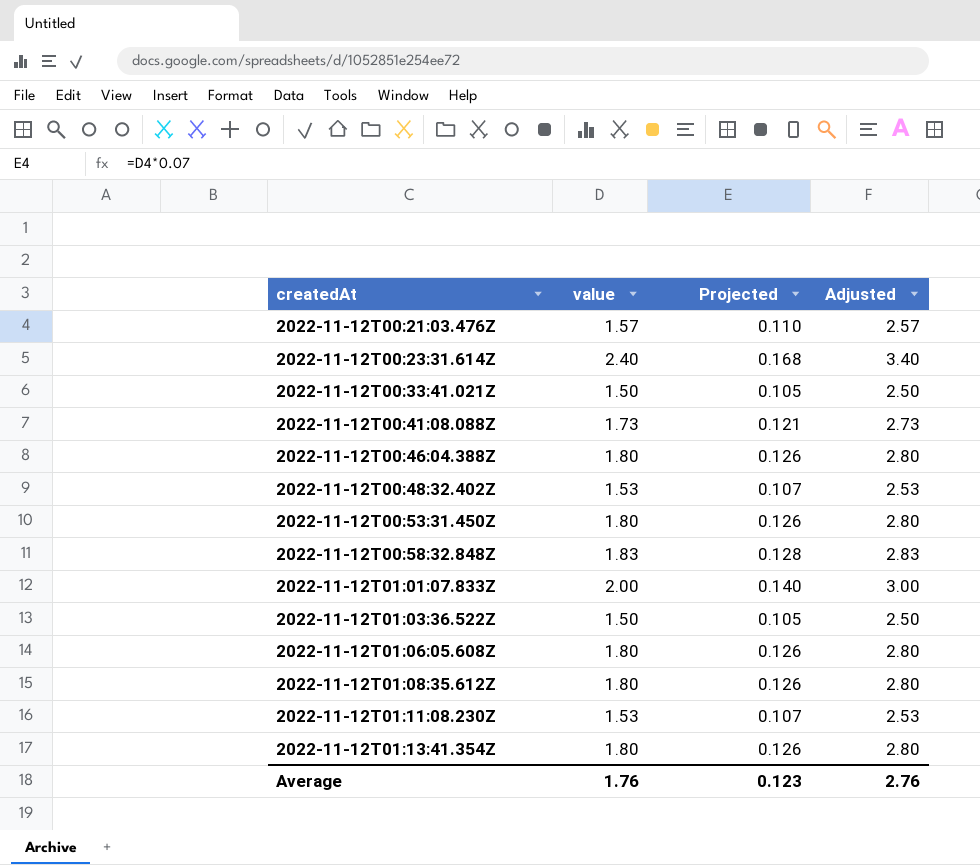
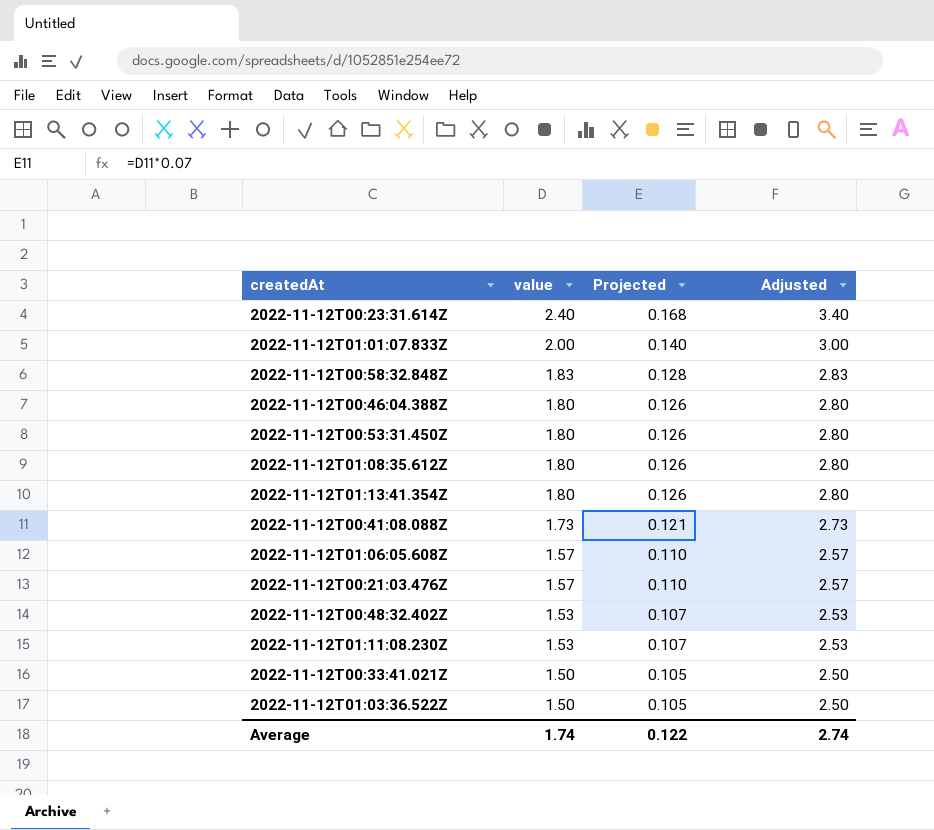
row order: createdAt ascending -> value descending
2022-11-12T01:06:05.608Z | value: 1.80 -> 1.57
2022-11-12T01:06:05.608Z | Projected: 0.126 -> 0.110
2022-11-12T01:06:05.608Z | Adjusted: 2.80 -> 2.57
Average | value: 1.76 -> 1.74
Average | Projected: 0.123 -> 0.122
Average | Adjusted: 2.76 -> 2.74

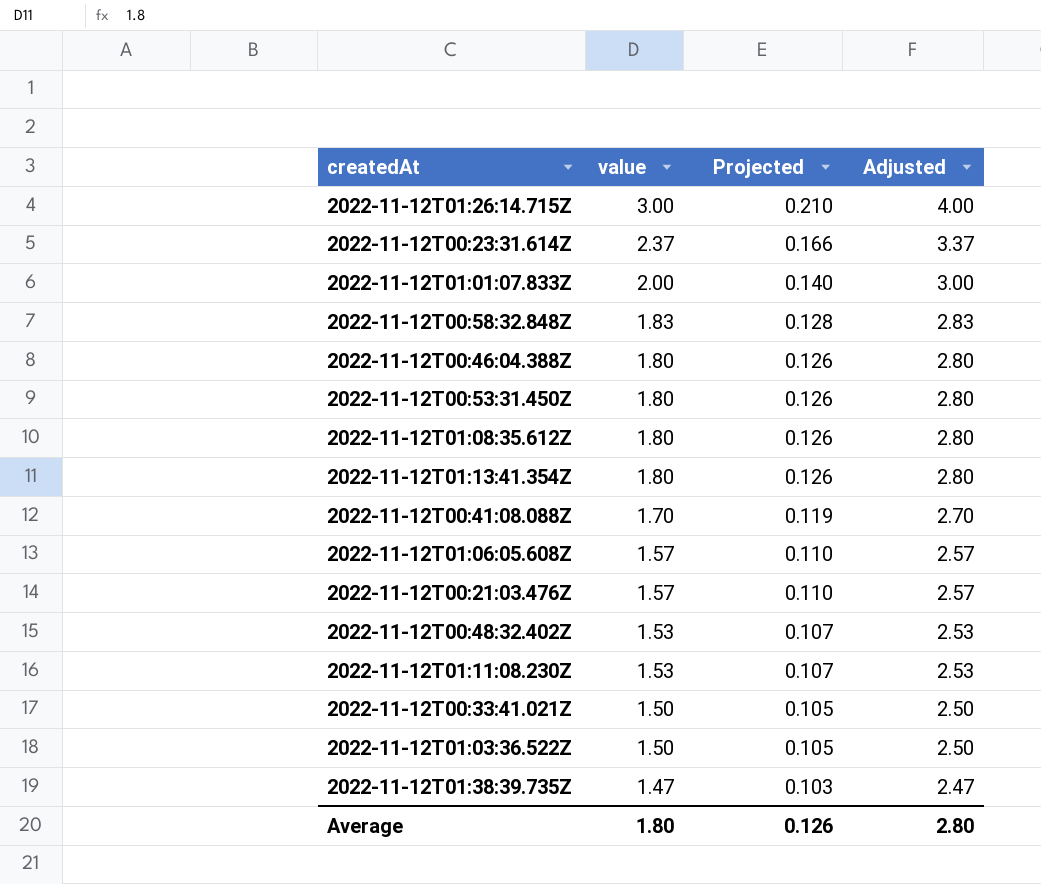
row 2022-11-12T01:26:14.715Z: none -> 3.00 | 0.210 | 4.00
2022-11-12T00:23:31.614Z | value: 2.40 -> 2.37
2022-11-12T00:23:31.614Z | Projected: 0.168 -> 0.166
2022-11-12T00:23:31.614Z | Adjusted: 3.40 -> 3.37
2022-11-12T00:41:08.088Z | value: 1.73 -> 1.70
2022-11-12T00:41:08.088Z | Projected: 0.121 -> 0.119
2022-11-12T00:41:08.088Z | Adjusted: 2.73 -> 2.70
row 2022-11-12T01:38:39.735Z: none -> 1.47 | 0.103 | 2.47
Average | value: 1.74 -> 1.80
Average | Projected: 0.122 -> 0.126
Average | Adjusted: 2.74 -> 2.80

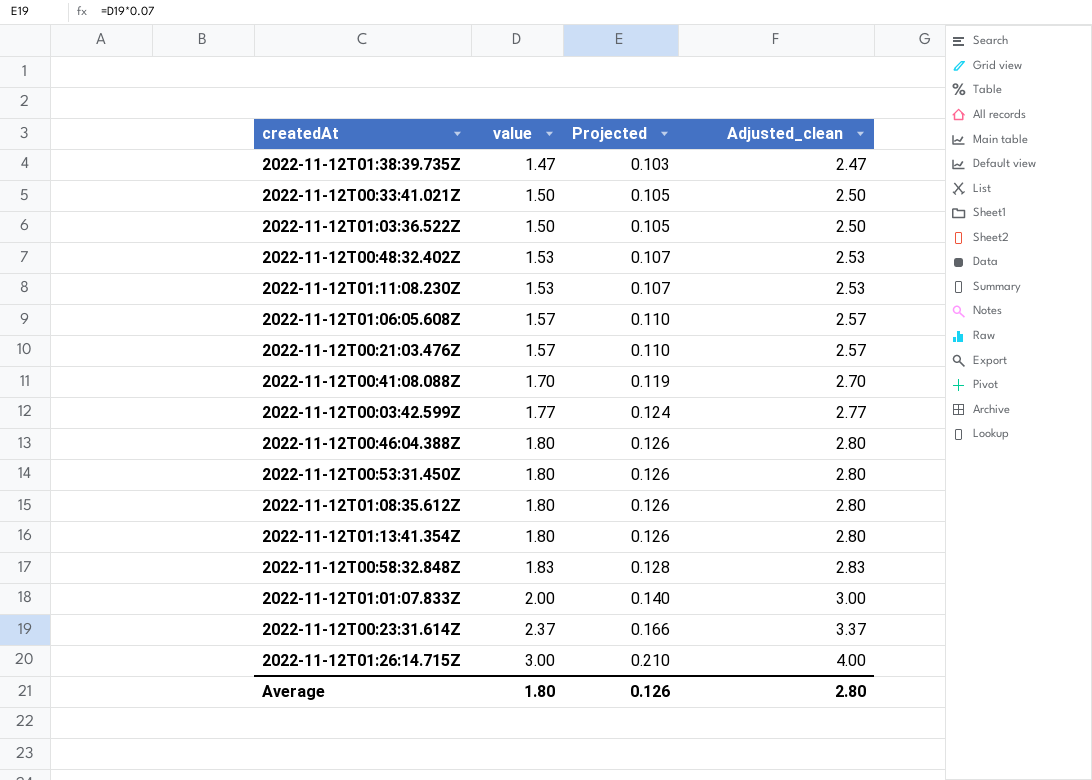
row order: value descending -> value ascending
column name: Adjusted -> Adjusted_clean
row 2022-11-12T00:03:42.599Z: none -> 1.77 | 0.124 | 2.77

